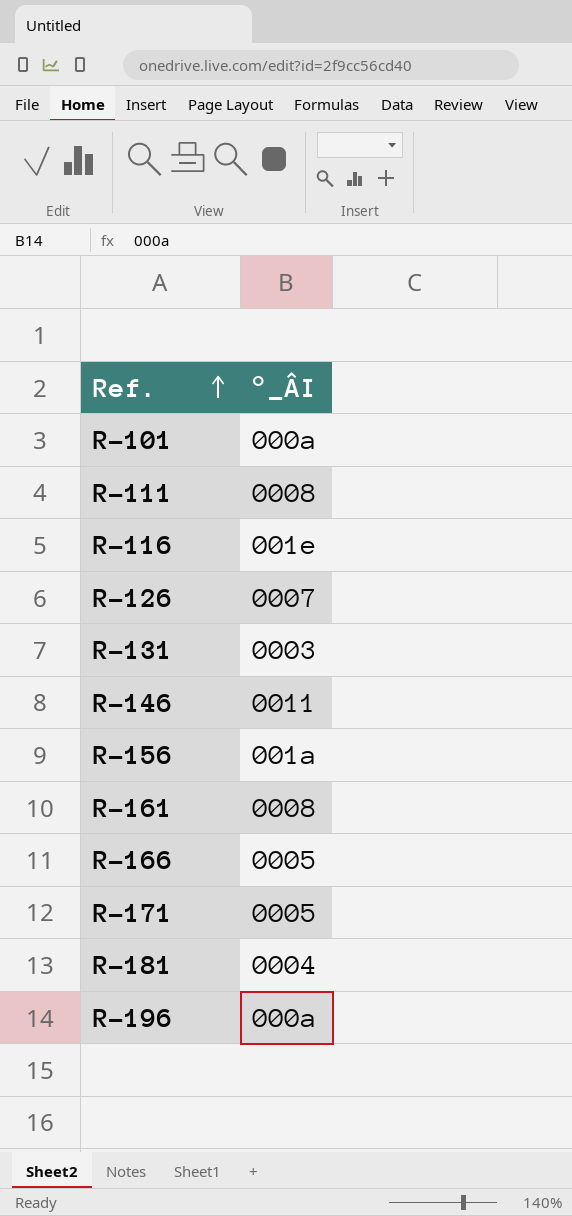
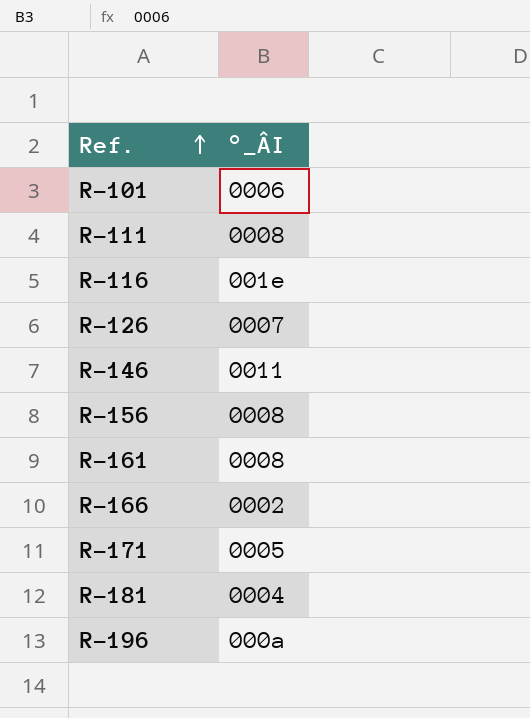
row R-131: 0003 -> none
R-101 | °_ÂI: 000a -> 0006
R-156 | °_ÂI: 001a -> 0008
R-166 | °_ÂI: 0005 -> 0002

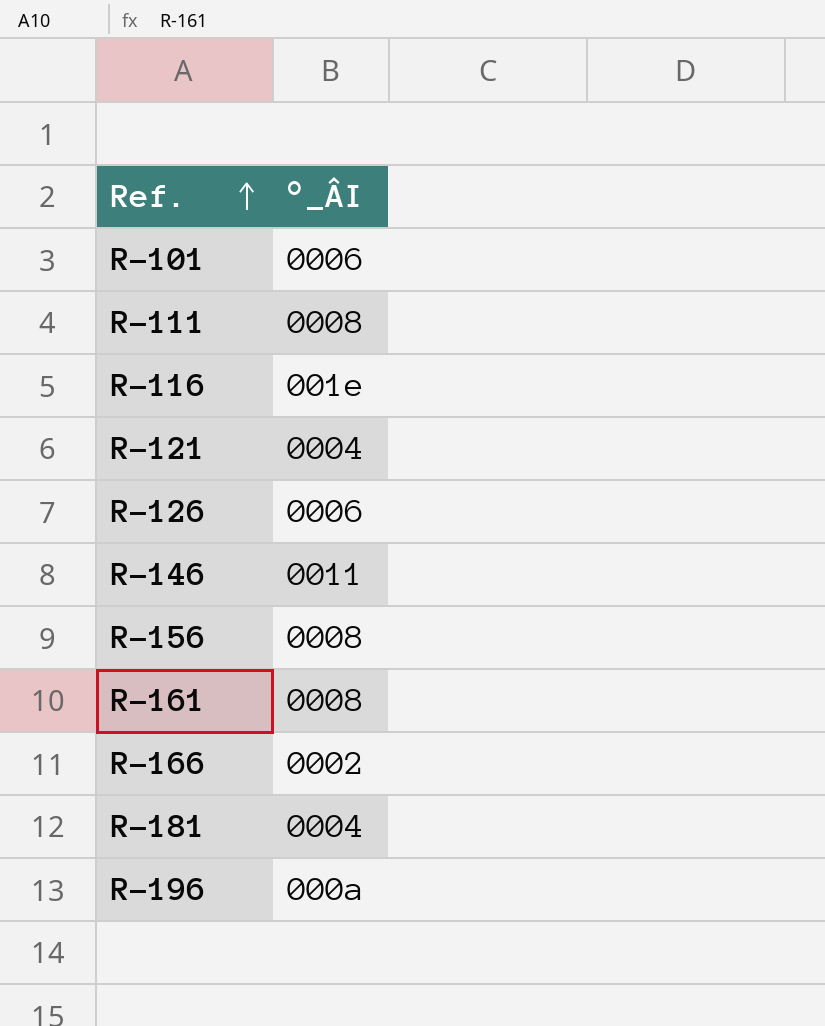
row R-171: 0005 -> none
row R-121: none -> 0004
R-126 | °_ÂI: 0007 -> 0006

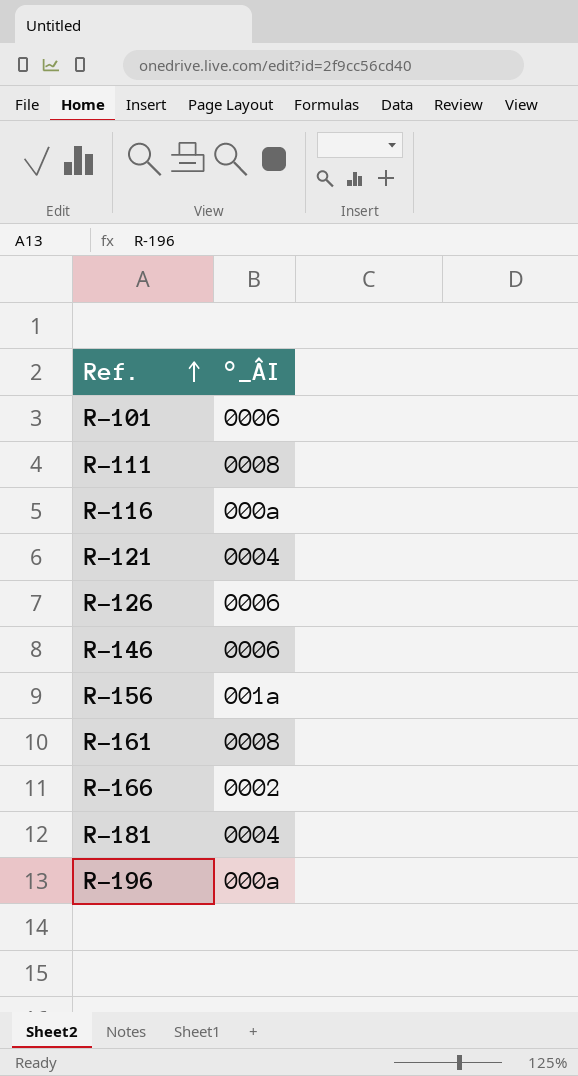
R-116 | °_ÂI: 001e -> 000a
R-146 | °_ÂI: 0011 -> 0006
R-156 | °_ÂI: 0008 -> 001a

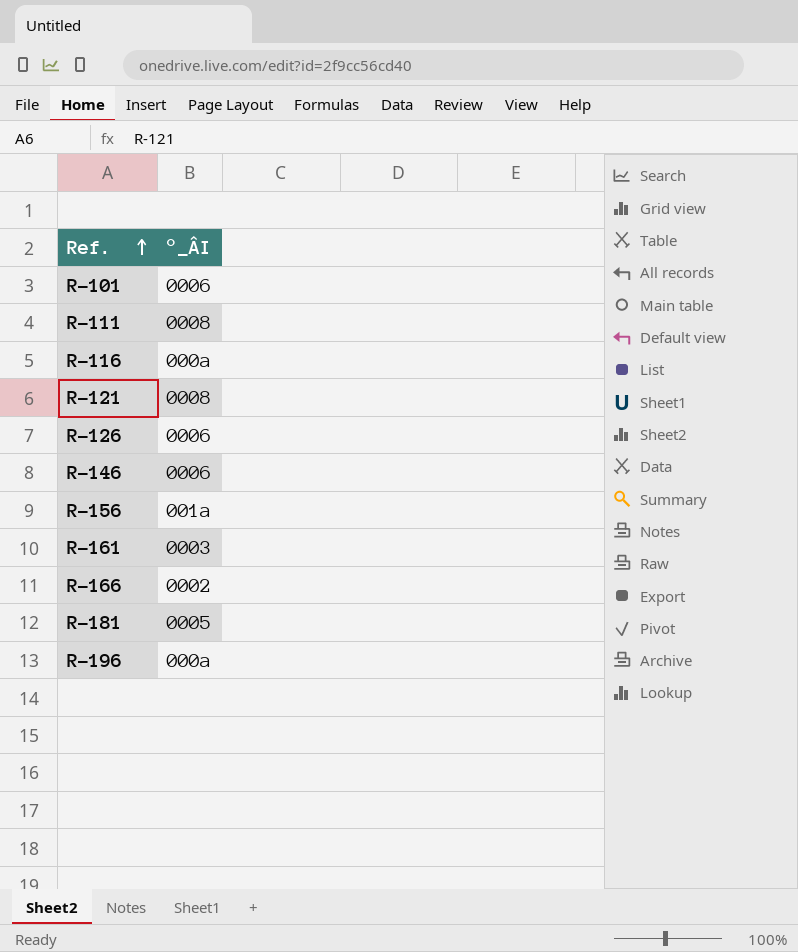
R-121 | °_ÂI: 0004 -> 0008
R-161 | °_ÂI: 0008 -> 0003
R-181 | °_ÂI: 0004 -> 0005

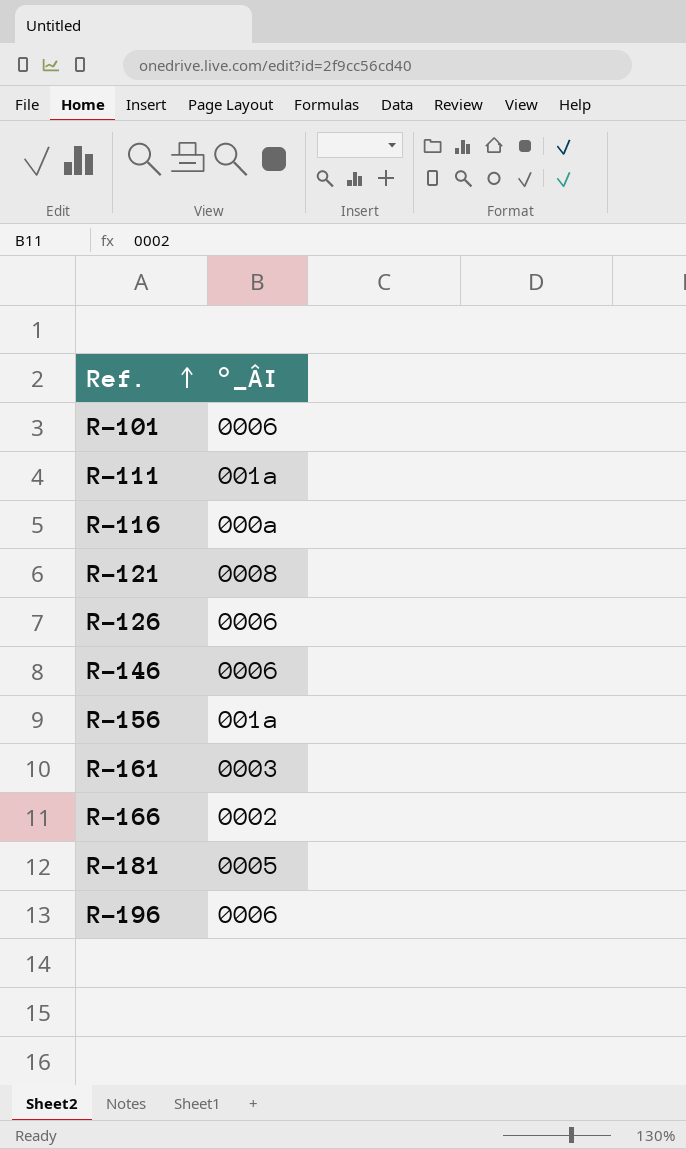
R-111 | °_ÂI: 0008 -> 001a
R-196 | °_ÂI: 000a -> 0006

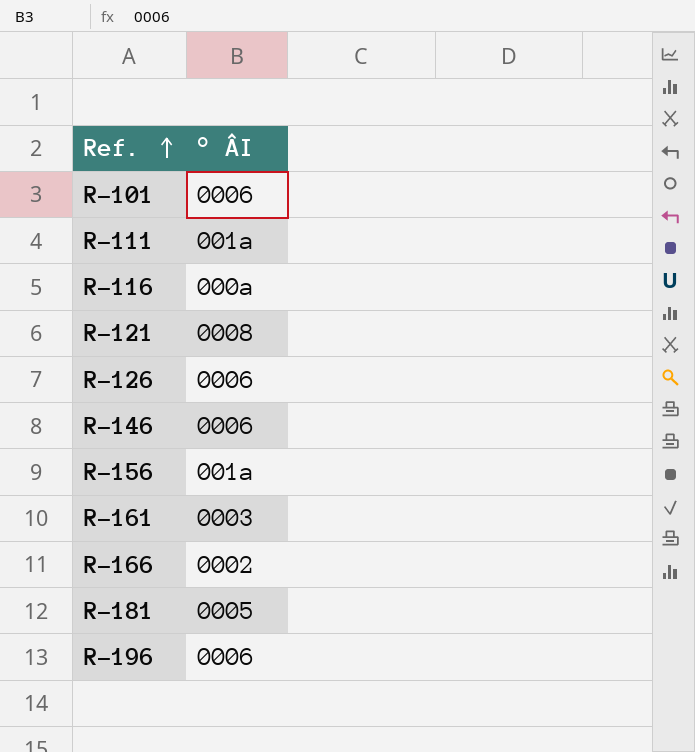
column name: °_ÂI -> ° ÂI

